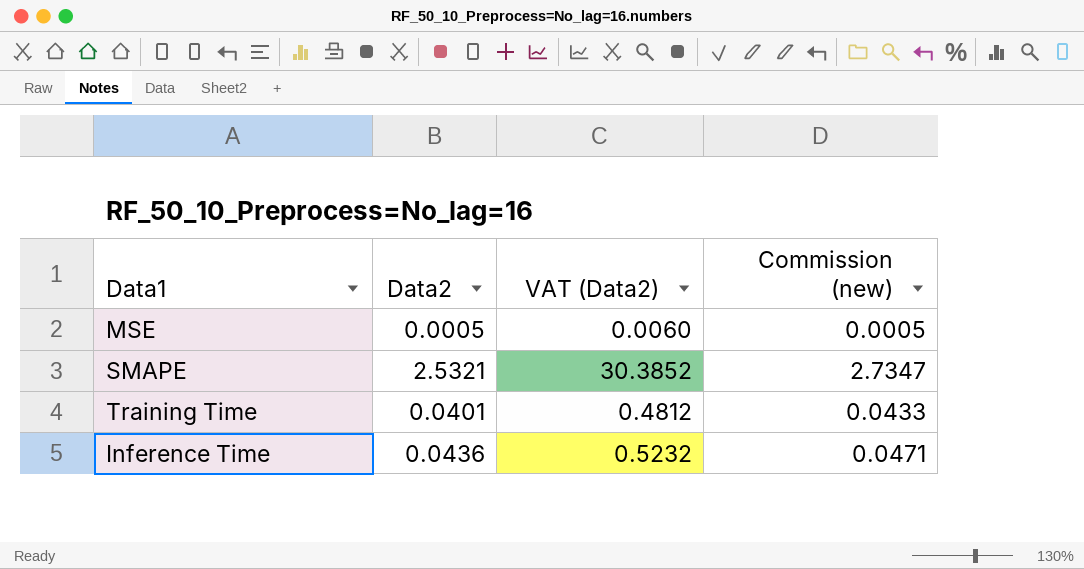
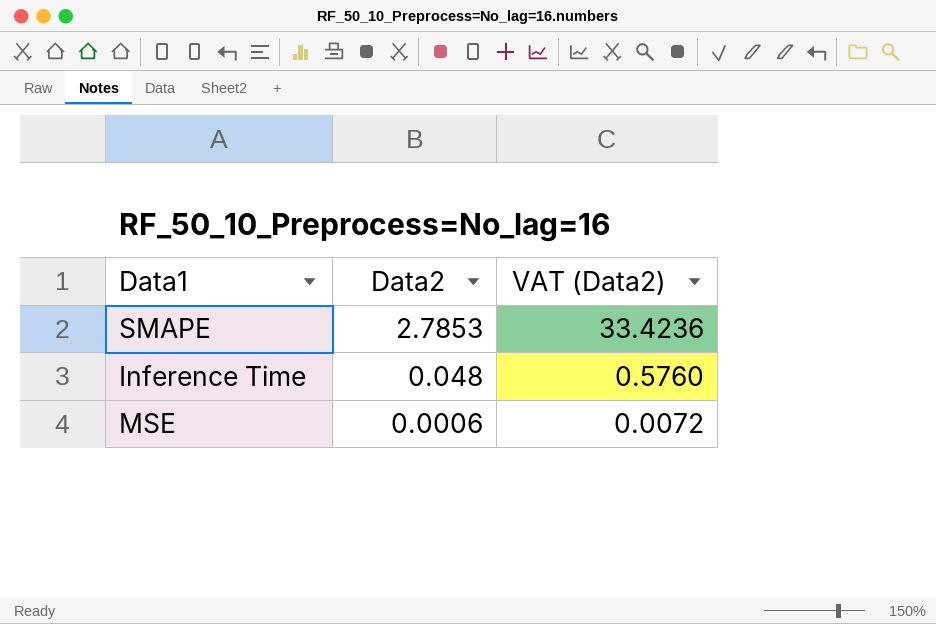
row order: none -> Data2 descending
column Commission (new) | formula: [Data2] * 1.08 -> none
row Training Time: 0.0401 | 0.4812 | 0.0433 -> none
SMAPE | Data2: 2.5321 -> 2.7853
SMAPE | VAT (Data2): 30.3852 -> 33.4236
Inference Time | Data2: 0.0436 -> 0.048
Inference Time | VAT (Data2): 0.5232 -> 0.5760
MSE | Data2: 0.0005 -> 0.0006
MSE | VAT (Data2): 0.0060 -> 0.0072

